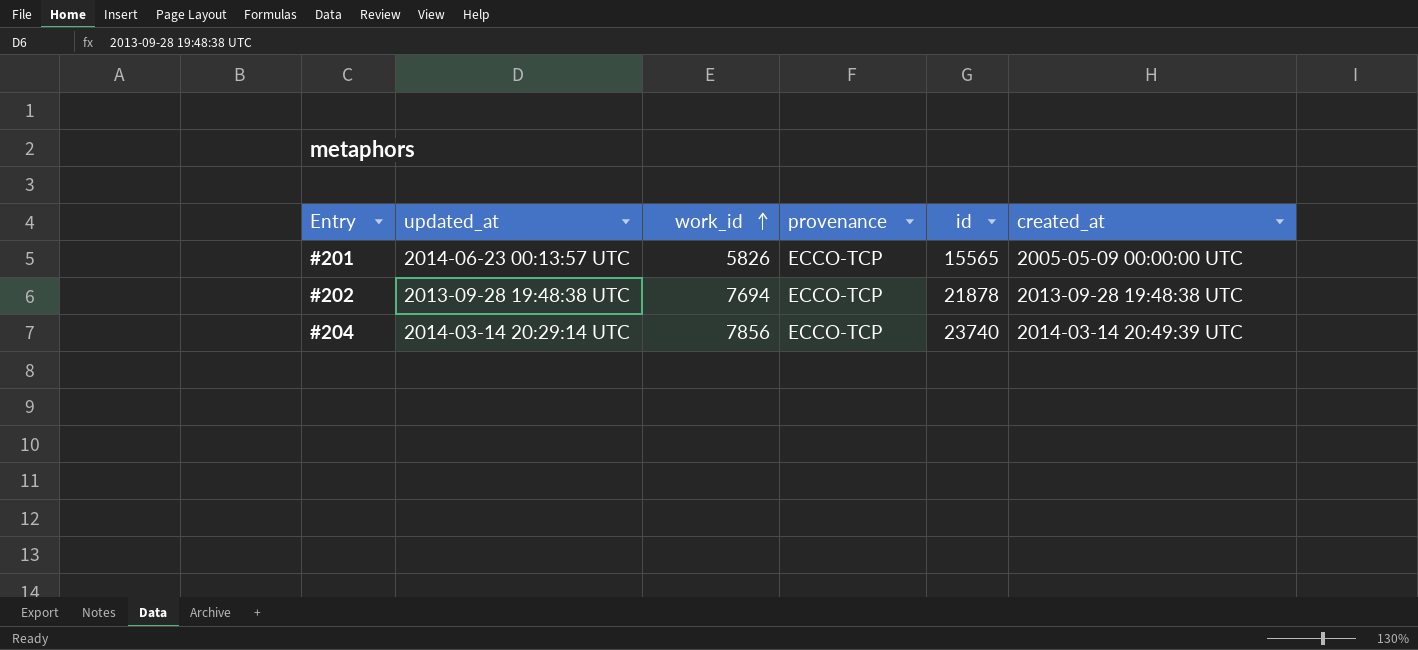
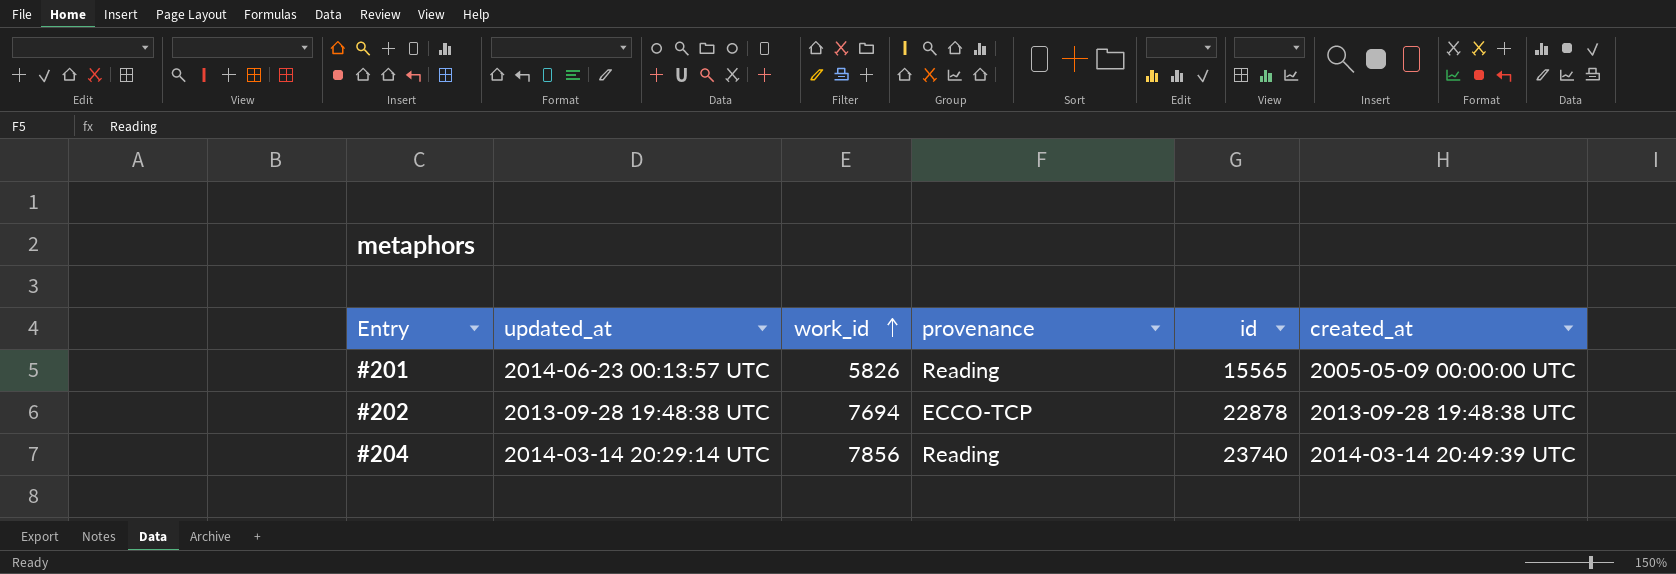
#201 | provenance: ECCO-TCP -> Reading
#202 | id: 21878 -> 22878
#204 | provenance: ECCO-TCP -> Reading

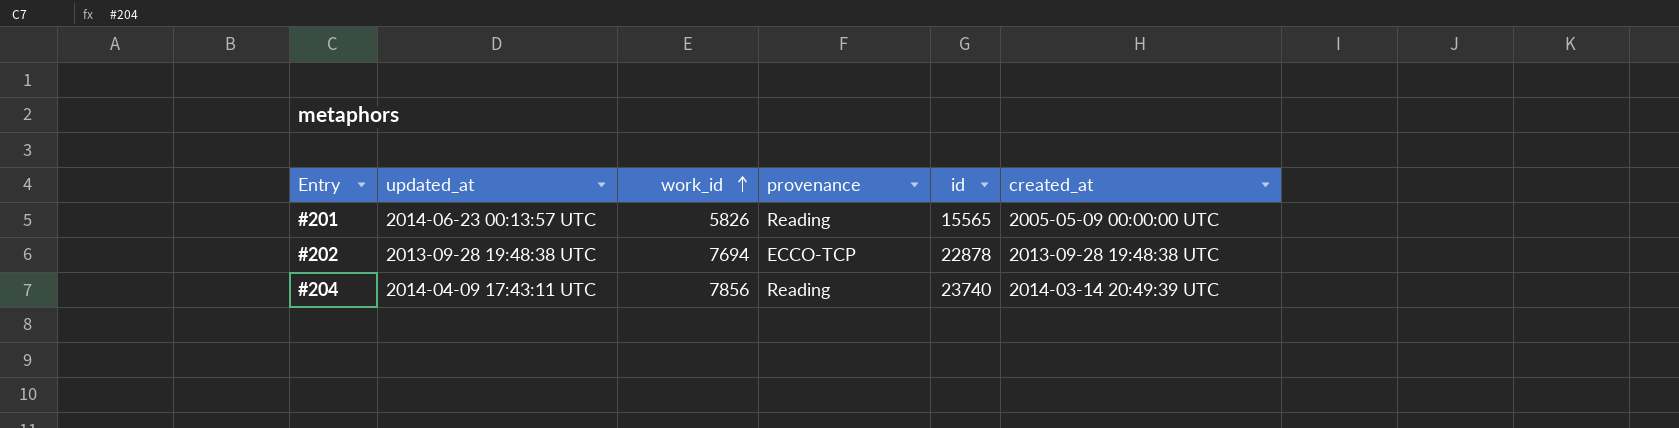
#204 | updated_at: 2014-03-14 20:29:14 UTC -> 2014-04-09 17:43:11 UTC

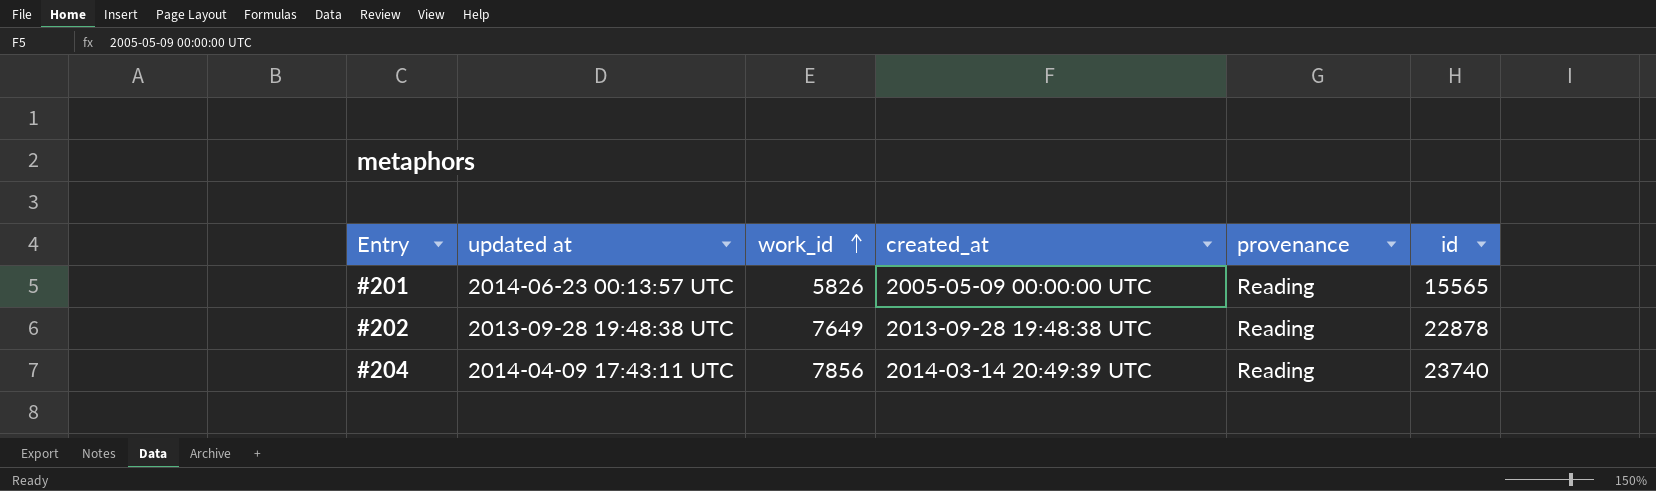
column name: updated_at -> updated at
column created_at | position: 6 -> 4
#202 | work_id: 7694 -> 7649
#202 | provenance: ECCO-TCP -> Reading

